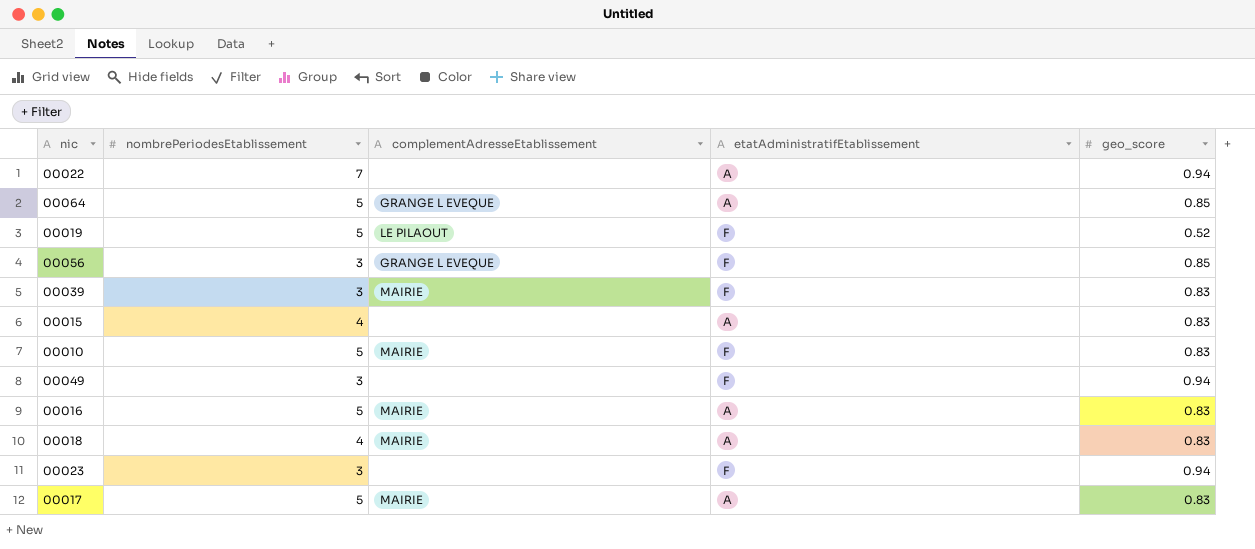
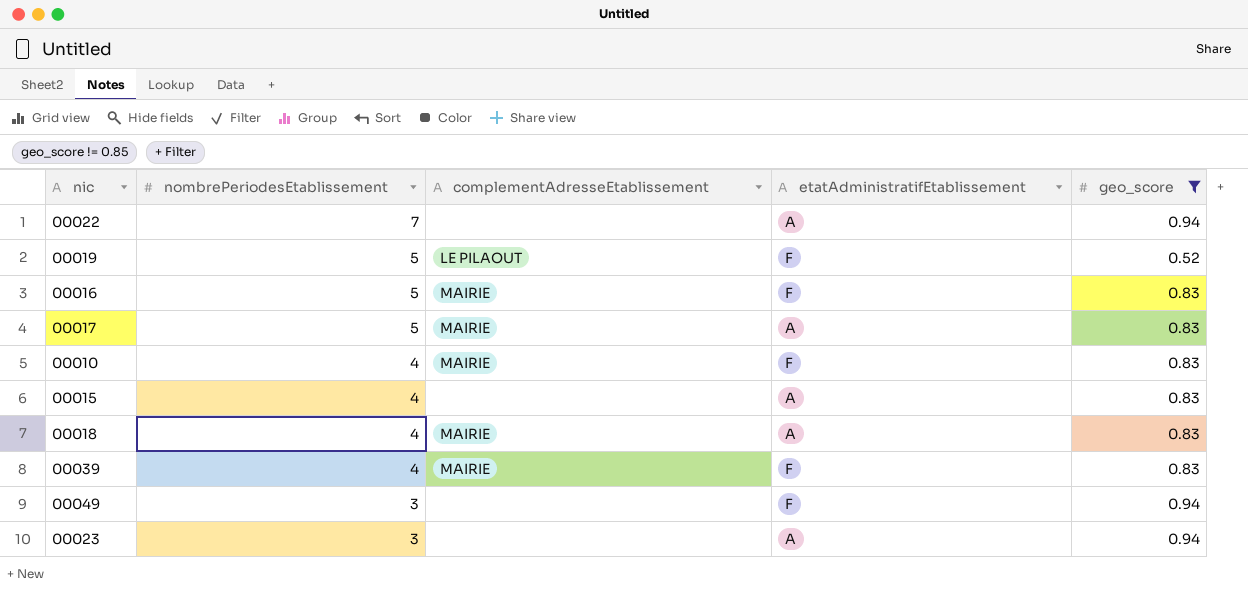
filter: none -> geo_score != 0.85
row order: none -> nombrePeriodesEtablissement descending
00016 | etatAdministratifEtablissement: A -> F
00010 | nombrePeriodesEtablissement: 5 -> 4
00039 | nombrePeriodesEtablissement: 3 -> 4
00023 | etatAdministratifEtablissement: F -> A

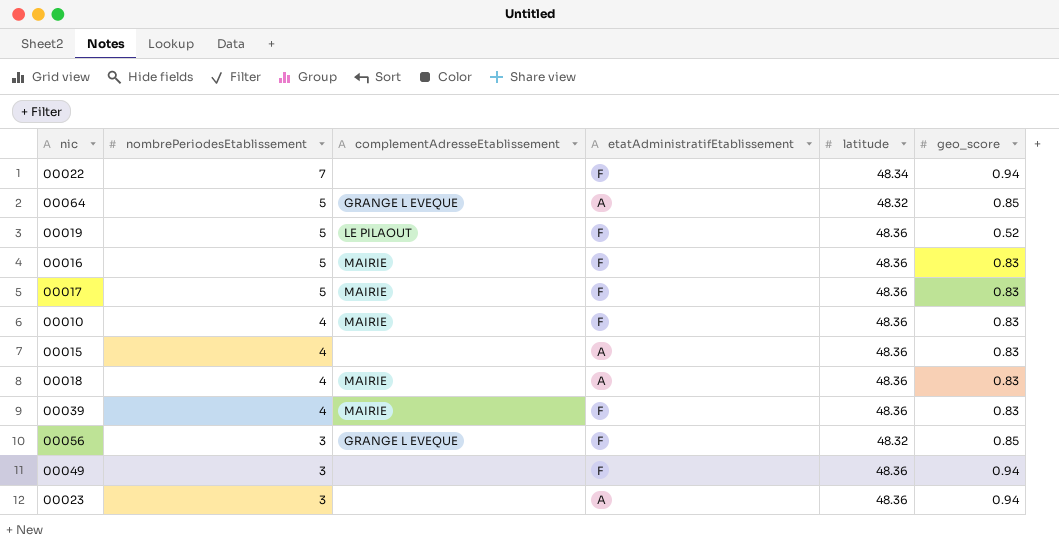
filter: geo_score != 0.85 -> none
column latitude | position: none -> 5
00022 | etatAdministratifEtablissement: A -> F
00017 | etatAdministratifEtablissement: A -> F

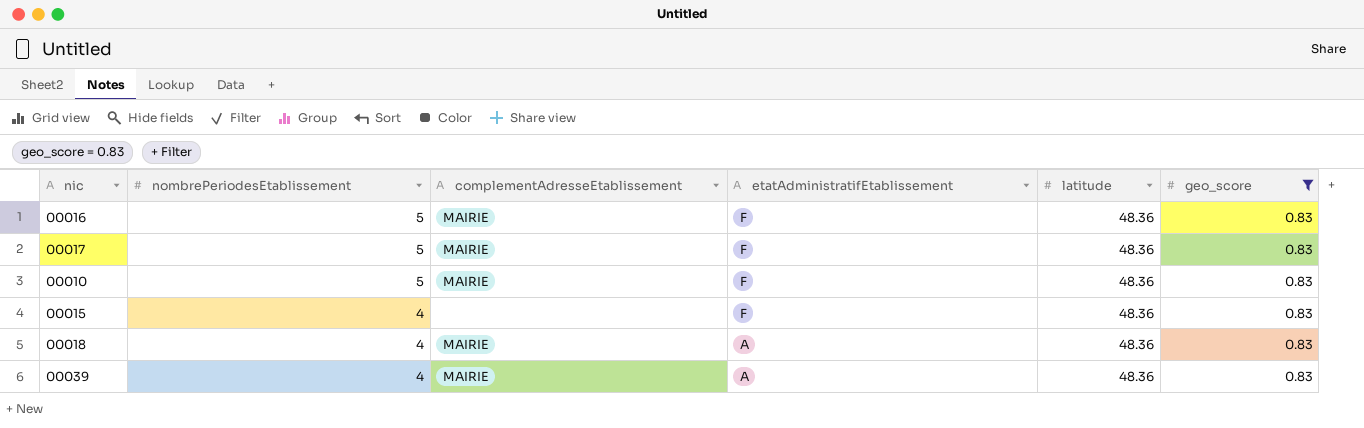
filter: none -> geo_score = 0.83
00010 | nombrePeriodesEtablissement: 4 -> 5
00015 | etatAdministratifEtablissement: A -> F
00039 | etatAdministratifEtablissement: F -> A

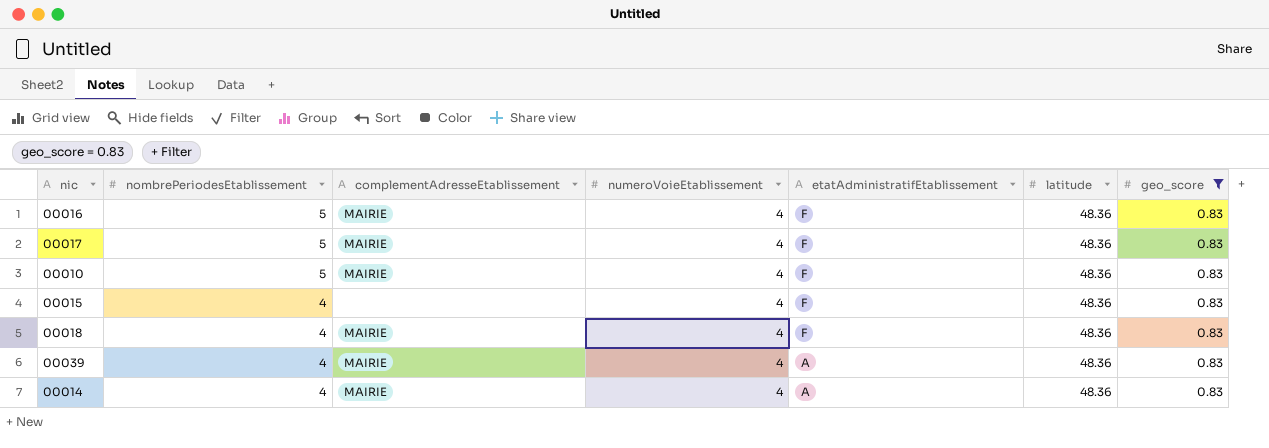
column numeroVoieEtablissement | position: none -> 4
00018 | etatAdministratifEtablissement: A -> F
row 00014: none -> 4 | MAIRIE | 4 | A | 48.36 | 0.83

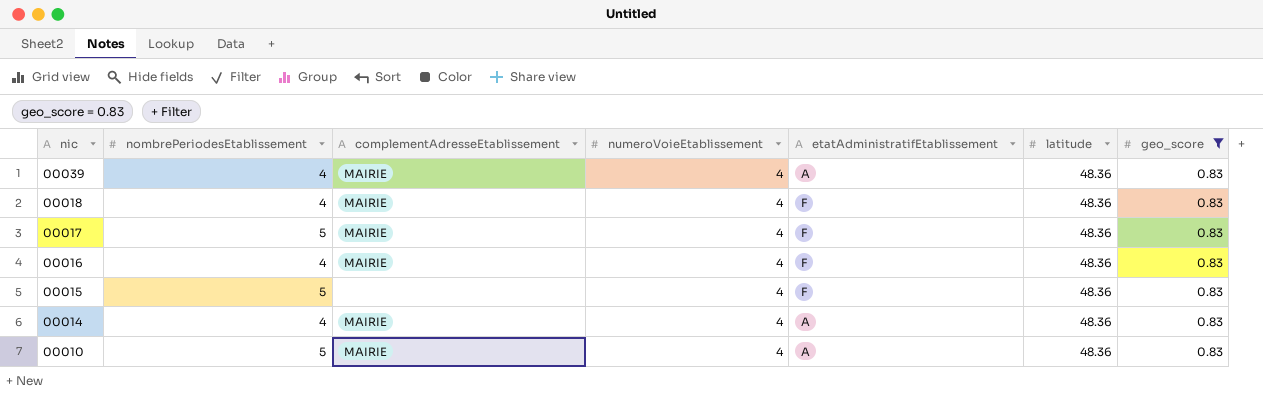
row order: nombrePeriodesEtablissement descending -> nic descending
00016 | nombrePeriodesEtablissement: 5 -> 4
00015 | nombrePeriodesEtablissement: 4 -> 5
00010 | etatAdministratifEtablissement: F -> A

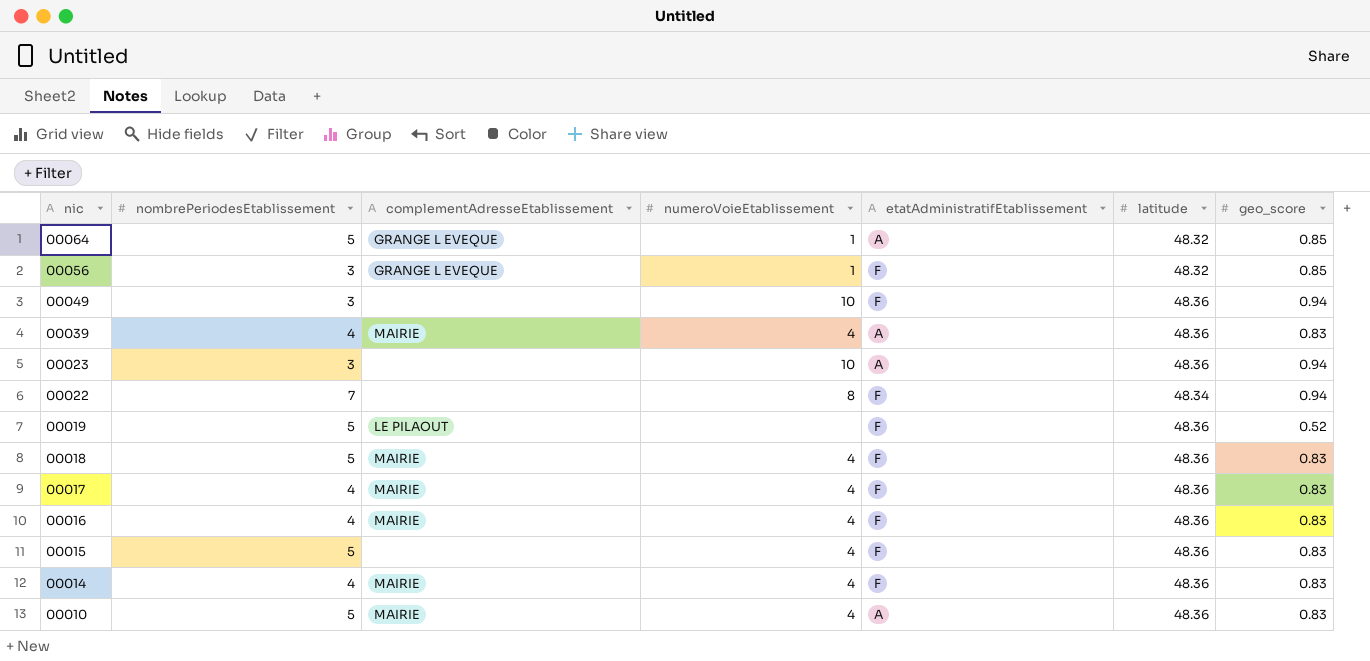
filter: geo_score = 0.83 -> none
00018 | nombrePeriodesEtablissement: 4 -> 5
00017 | nombrePeriodesEtablissement: 5 -> 4
00014 | etatAdministratifEtablissement: A -> F

